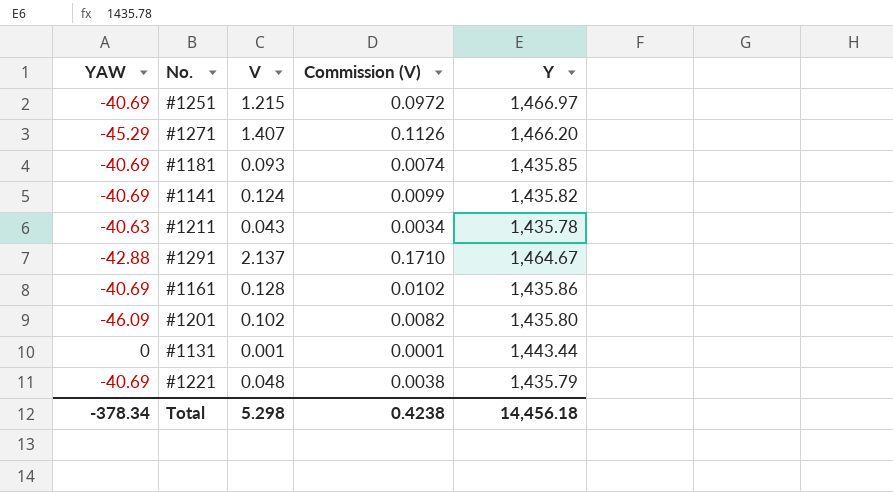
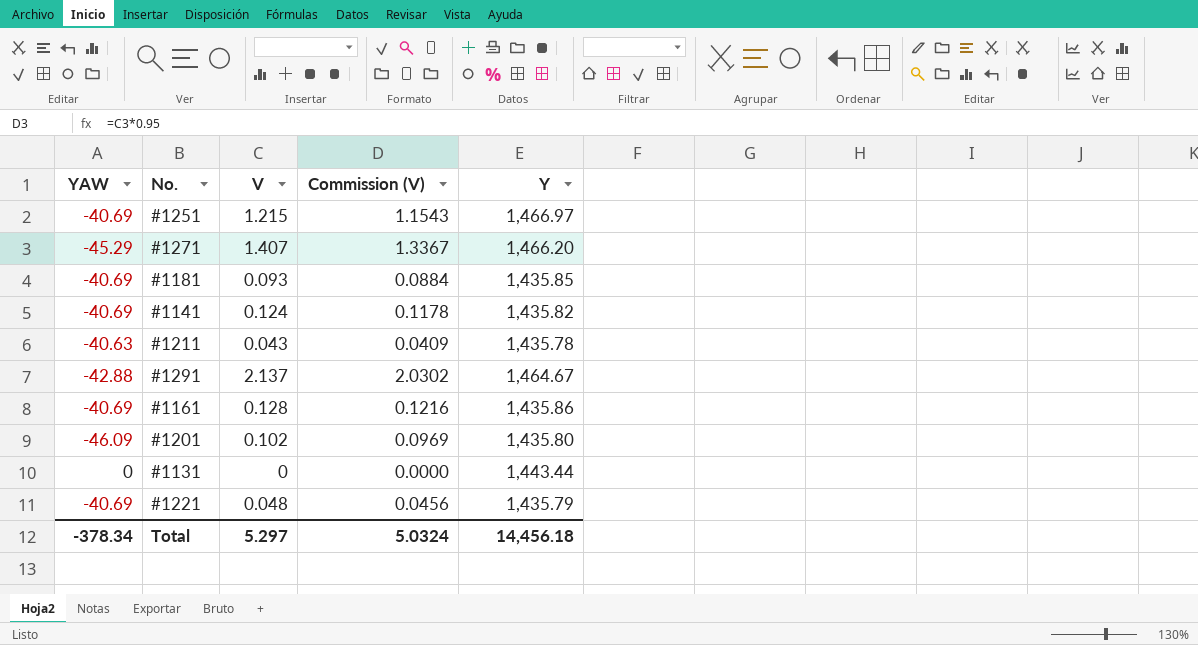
column Commission (V) | formula: [V] * 0.08 -> [V] * 0.95
#1131 | V: 0.001 -> 0
Total | V: 5.298 -> 5.297
Total | Commission (V): 0.4238 -> 5.0324

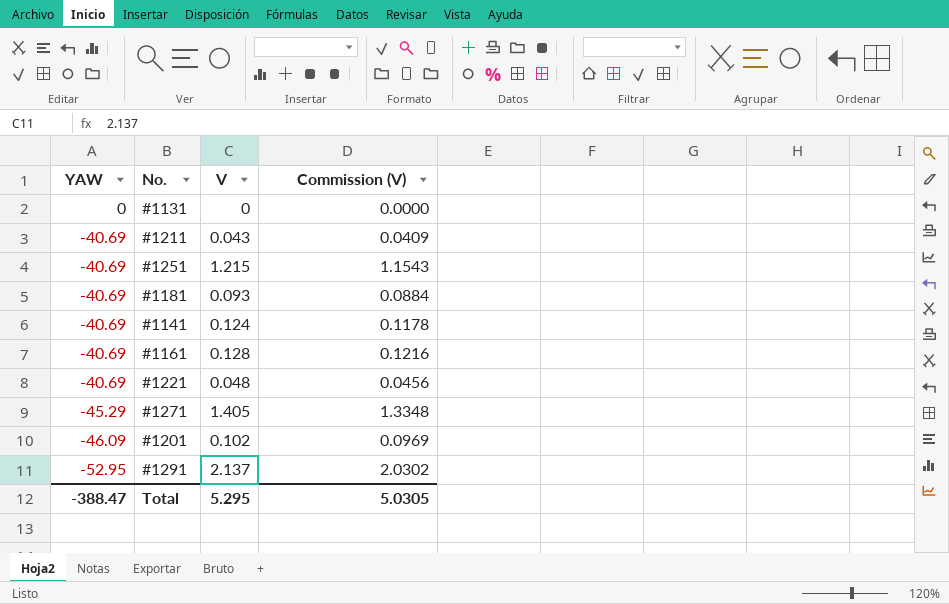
row order: none -> YAW descending
column Y | position: 5 -> none
#1211 | YAW: -40.63 -> -40.69
#1271 | V: 1.407 -> 1.405
#1271 | Commission (V): 1.3367 -> 1.3348
#1291 | YAW: -42.88 -> -52.95
Total | YAW: -378.34 -> -388.47
Total | V: 5.297 -> 5.295
Total | Commission (V): 5.0324 -> 5.0305

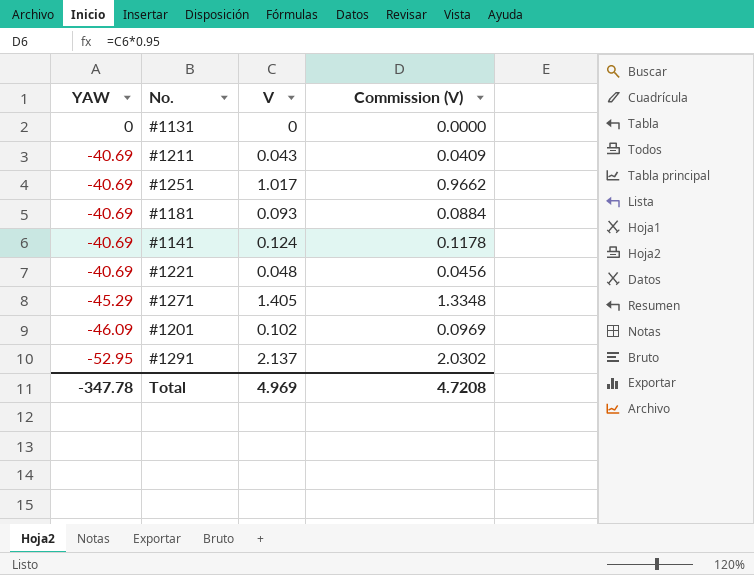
row #1161: -40.69 | 0.128 | 0.1216 -> none
#1251 | V: 1.215 -> 1.017
#1251 | Commission (V): 1.1543 -> 0.9662
Total | YAW: -388.47 -> -347.78
Total | V: 5.295 -> 4.969
Total | Commission (V): 5.0305 -> 4.7208

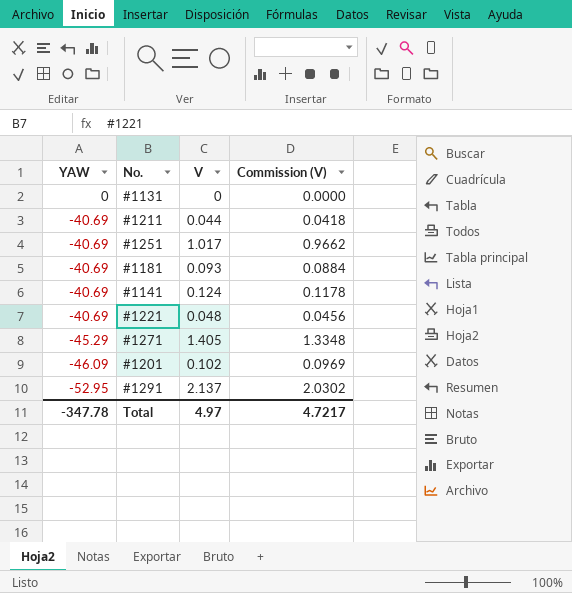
#1211 | V: 0.043 -> 0.044
#1211 | Commission (V): 0.0409 -> 0.0418
Total | V: 4.969 -> 4.97
Total | Commission (V): 4.7208 -> 4.7217

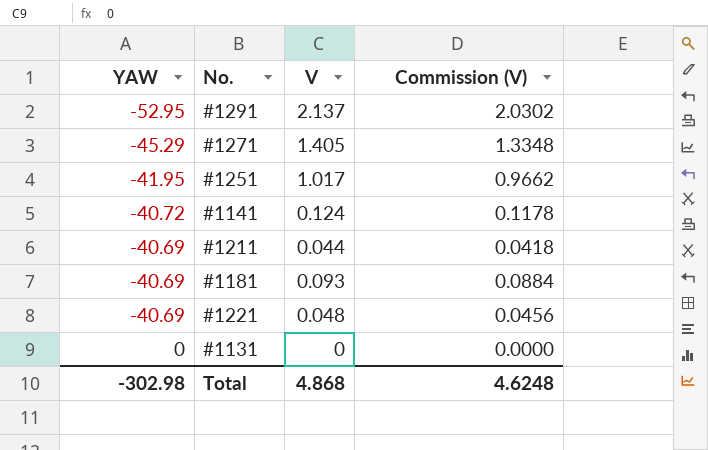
row order: YAW descending -> YAW ascending
row #1201: -46.09 | 0.102 | 0.0969 -> none
#1251 | YAW: -40.69 -> -41.95
#1141 | YAW: -40.69 -> -40.72
Total | YAW: -347.78 -> -302.98
Total | V: 4.97 -> 4.868
Total | Commission (V): 4.7217 -> 4.6248

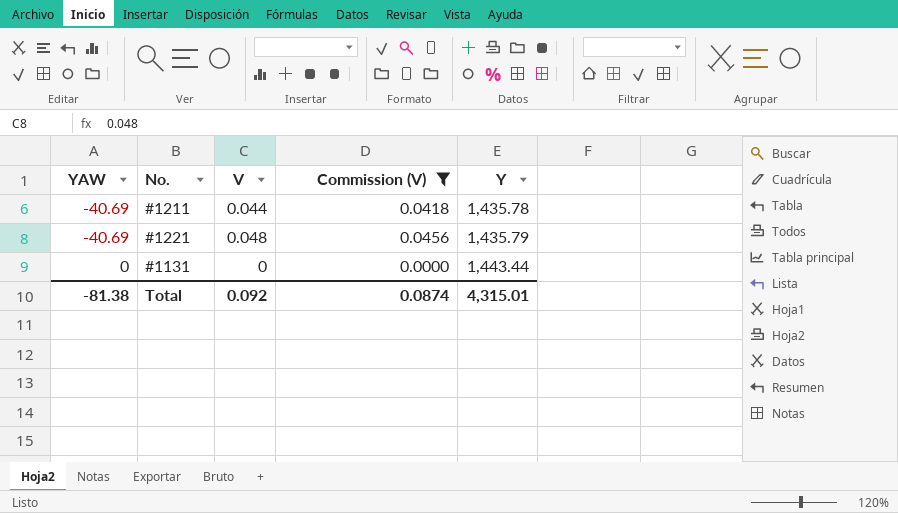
filter: none -> Commission (V) <= 0.0456
column Y | position: none -> 5
Total | YAW: -302.98 -> -81.38
Total | V: 4.868 -> 0.092
Total | Commission (V): 4.6248 -> 0.0874

